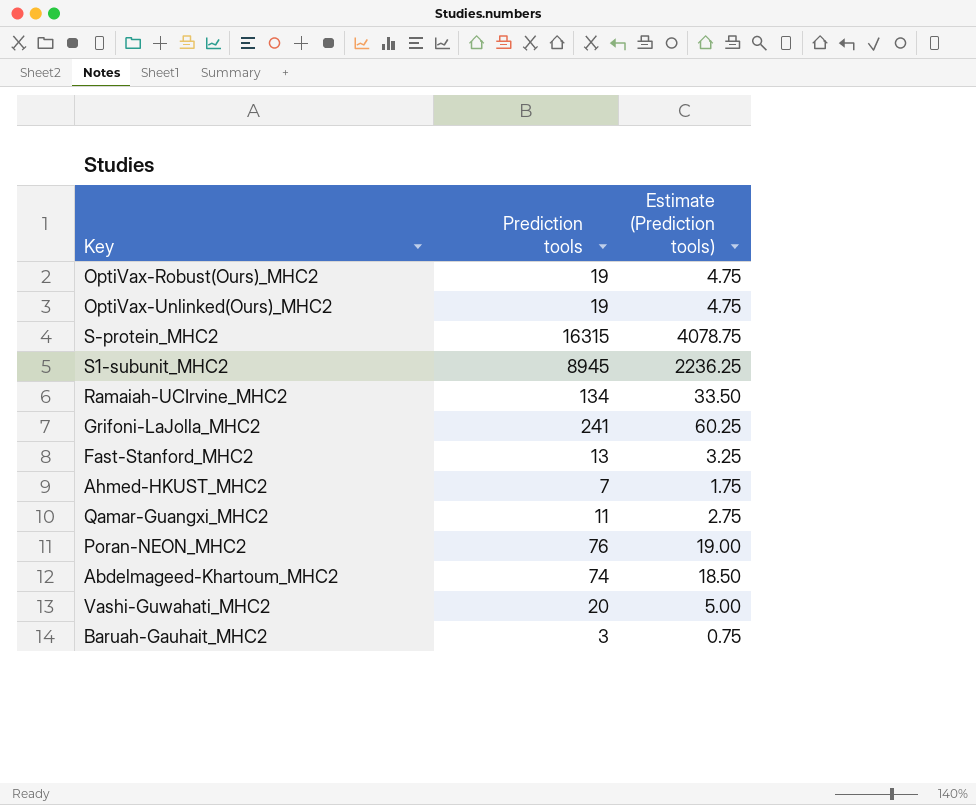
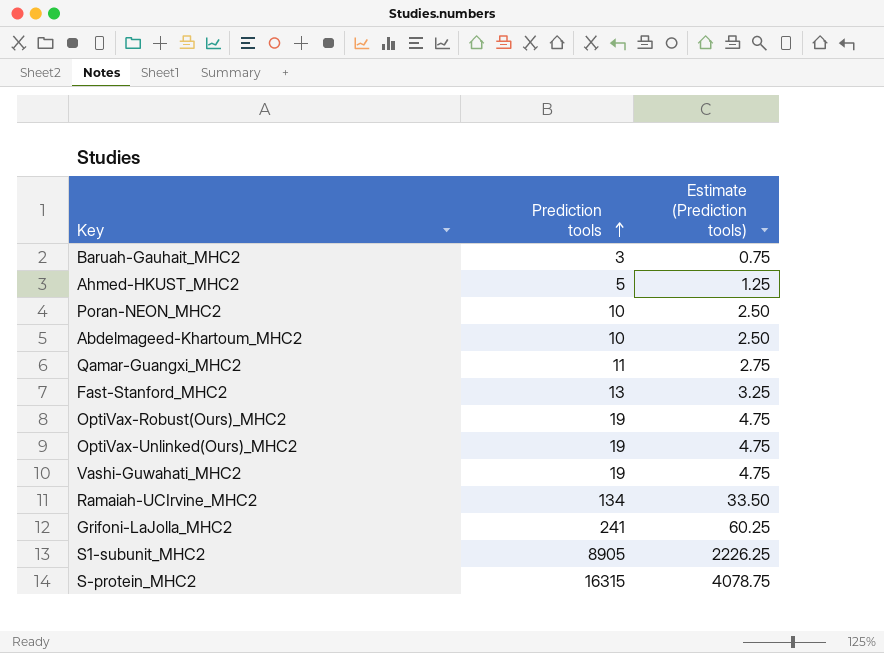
row order: none -> Prediction tools ascending
Ahmed-HKUST_MHC2 | Prediction tools: 7 -> 5
Ahmed-HKUST_MHC2 | Estimate (Prediction tools): 1.75 -> 1.25
Poran-NEON_MHC2 | Prediction tools: 76 -> 10
Poran-NEON_MHC2 | Estimate (Prediction tools): 19.00 -> 2.50
Abdelmageed-Khartoum_MHC2 | Prediction tools: 74 -> 10
Abdelmageed-Khartoum_MHC2 | Estimate (Prediction tools): 18.50 -> 2.50
Vashi-Guwahati_MHC2 | Prediction tools: 20 -> 19
Vashi-Guwahati_MHC2 | Estimate (Prediction tools): 5.00 -> 4.75
S1-subunit_MHC2 | Prediction tools: 8945 -> 8905
S1-subunit_MHC2 | Estimate (Prediction tools): 2236.25 -> 2226.25

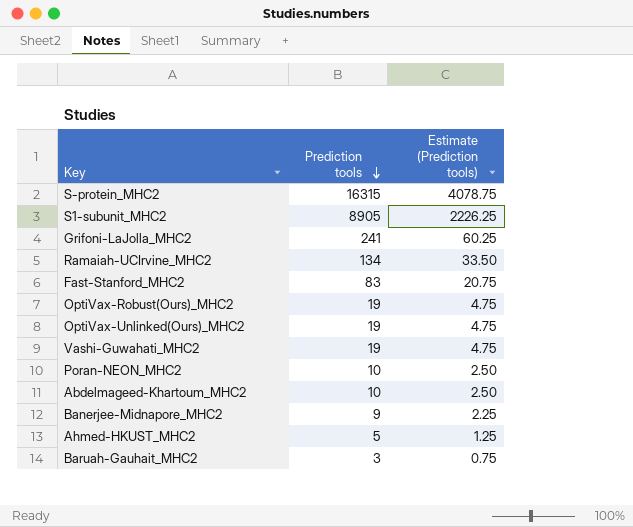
row order: Prediction tools ascending -> Prediction tools descending
row Qamar-Guangxi_MHC2: 11 | 2.75 -> none
Fast-Stanford_MHC2 | Prediction tools: 13 -> 83
Fast-Stanford_MHC2 | Estimate (Prediction tools): 3.25 -> 20.75
row Banerjee-Midnapore_MHC2: none -> 9 | 2.25

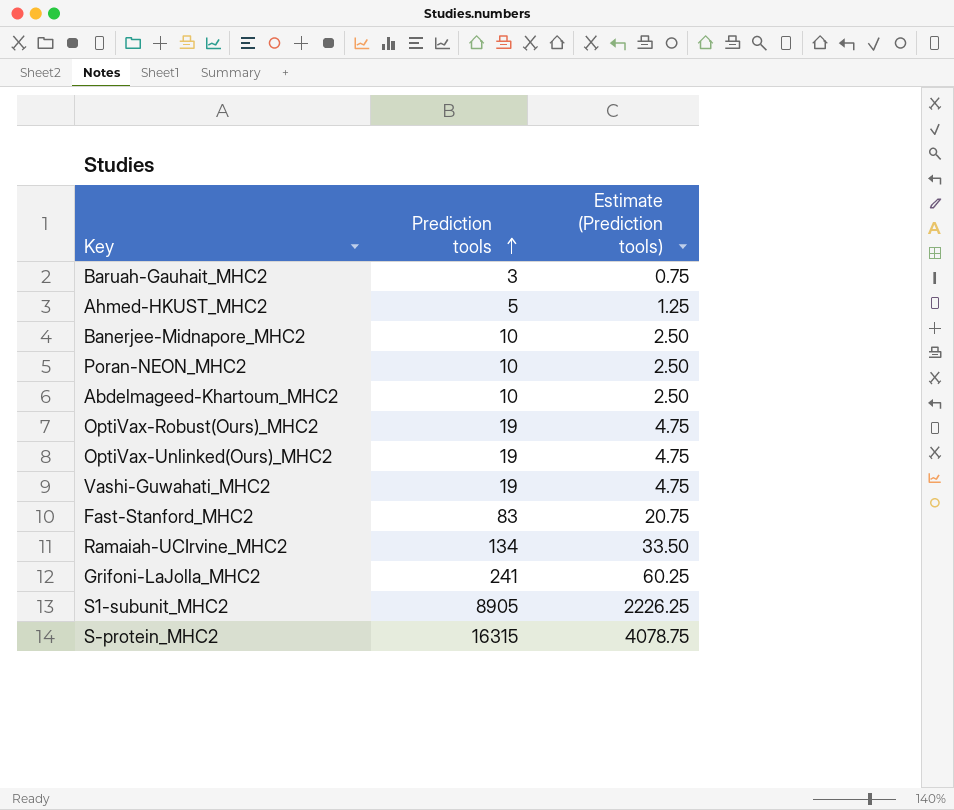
row order: Prediction tools descending -> Prediction tools ascending
Banerjee-Midnapore_MHC2 | Prediction tools: 9 -> 10
Banerjee-Midnapore_MHC2 | Estimate (Prediction tools): 2.25 -> 2.50

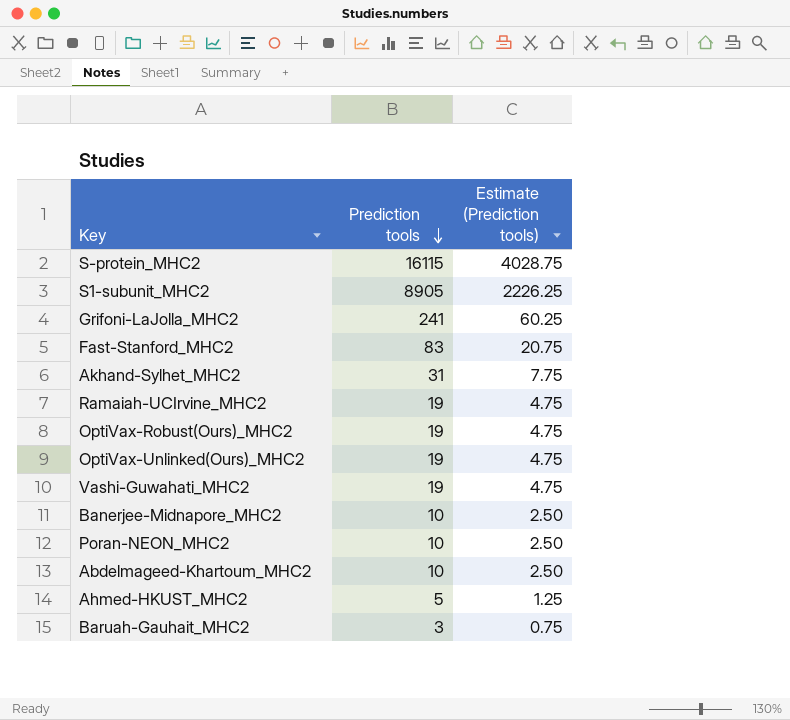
row order: Prediction tools ascending -> Prediction tools descending
S-protein_MHC2 | Prediction tools: 16315 -> 16115
S-protein_MHC2 | Estimate (Prediction tools): 4078.75 -> 4028.75
row Akhand-Sylhet_MHC2: none -> 31 | 7.75
Ramaiah-UCIrvine_MHC2 | Prediction tools: 134 -> 19
Ramaiah-UCIrvine_MHC2 | Estimate (Prediction tools): 33.50 -> 4.75

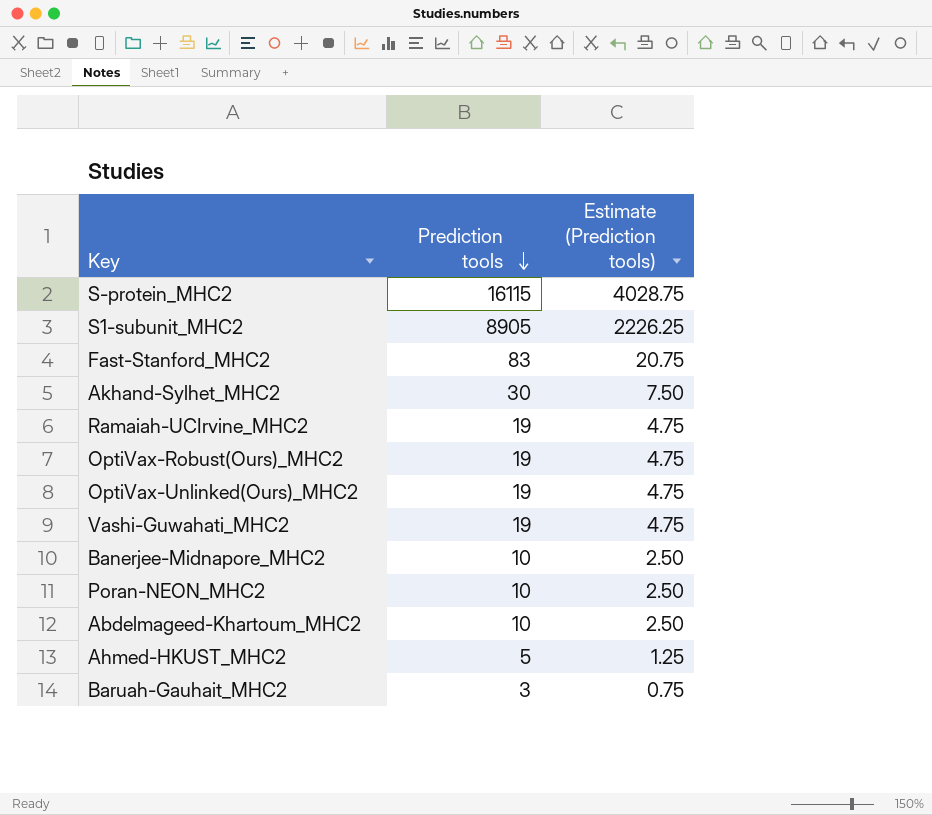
row Grifoni-LaJolla_MHC2: 241 | 60.25 -> none
Akhand-Sylhet_MHC2 | Prediction tools: 31 -> 30
Akhand-Sylhet_MHC2 | Estimate (Prediction tools): 7.75 -> 7.50

